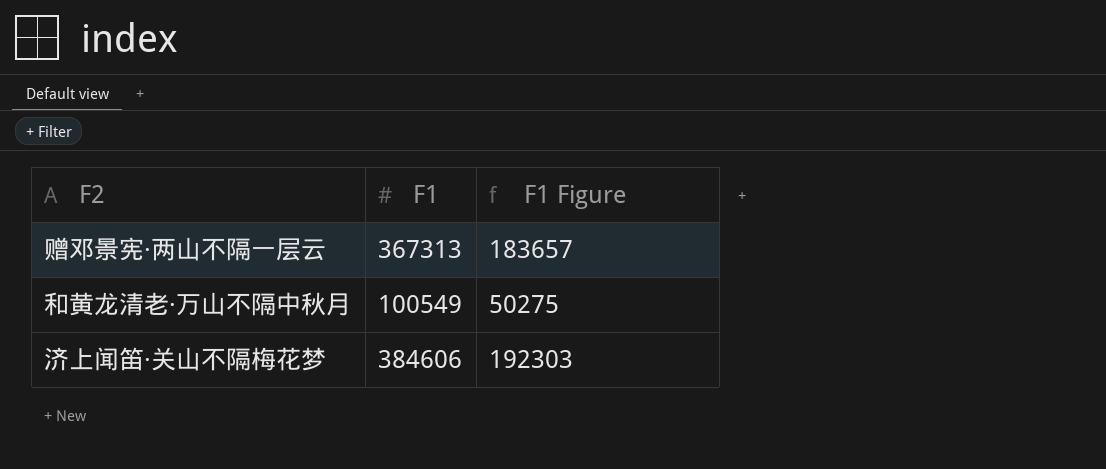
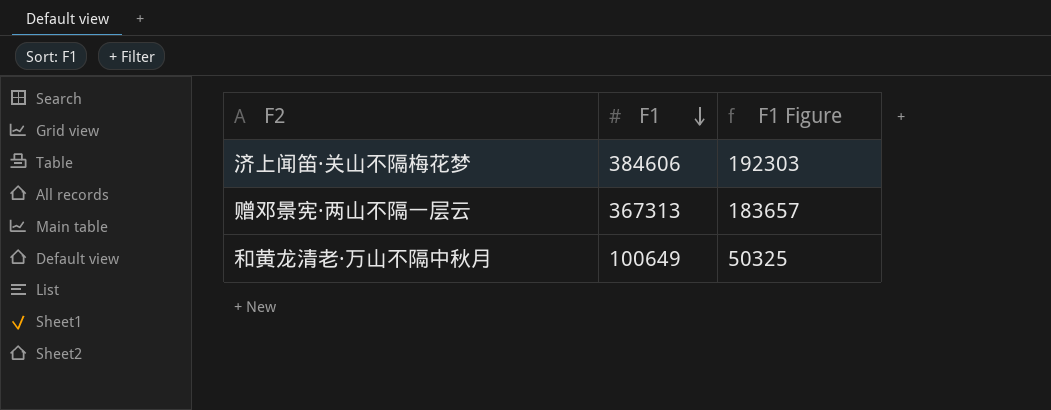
row order: none -> F1 descending
和黄龙清老·万山不隔中秋月 | F1: 100549 -> 100649
和黄龙清老·万山不隔中秋月 | F1 Figure: 50275 -> 50325

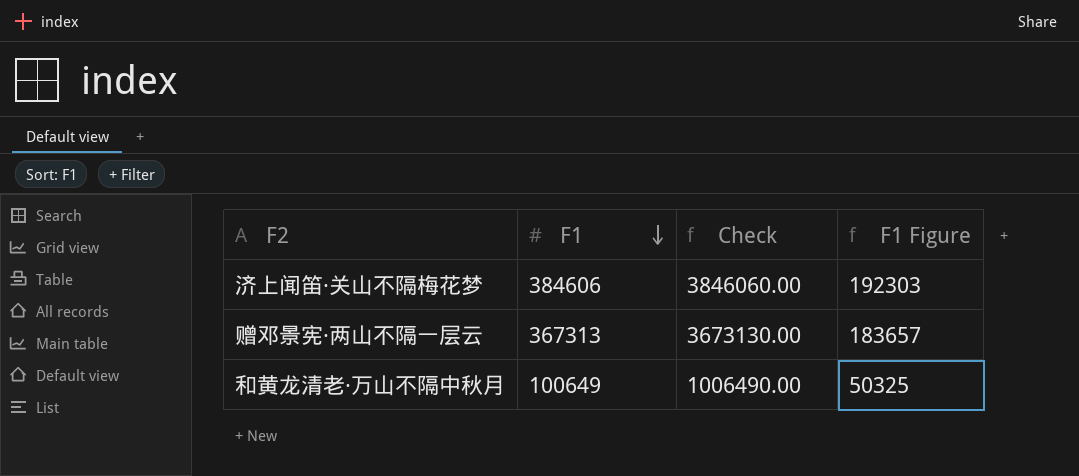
column Check | formula: none -> [F1] * 10

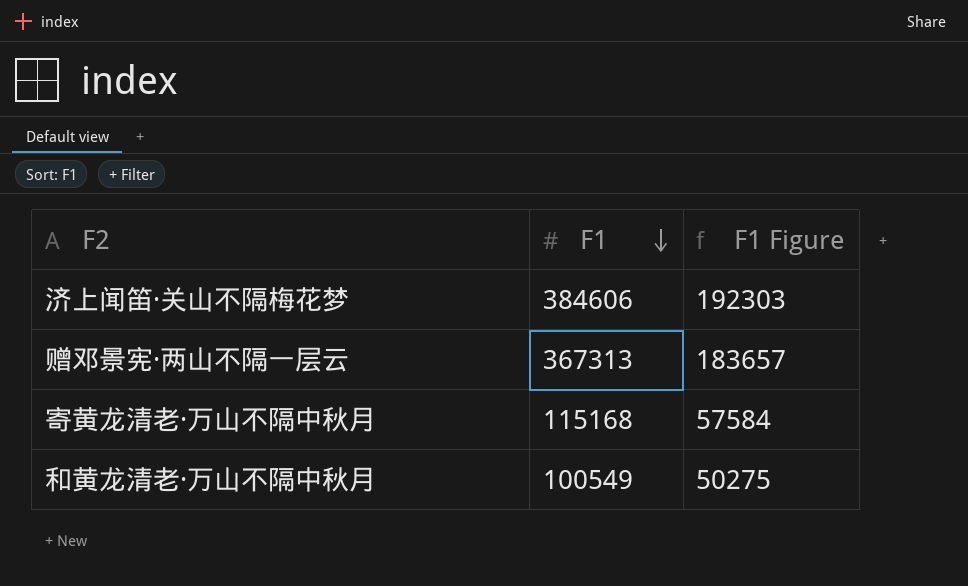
column Check | formula: [F1] * 10 -> none
row 寄黄龙清老·万山不隔中秋月: none -> 115168 | 57584
和黄龙清老·万山不隔中秋月 | F1: 100649 -> 100549
和黄龙清老·万山不隔中秋月 | F1 Figure: 50325 -> 50275

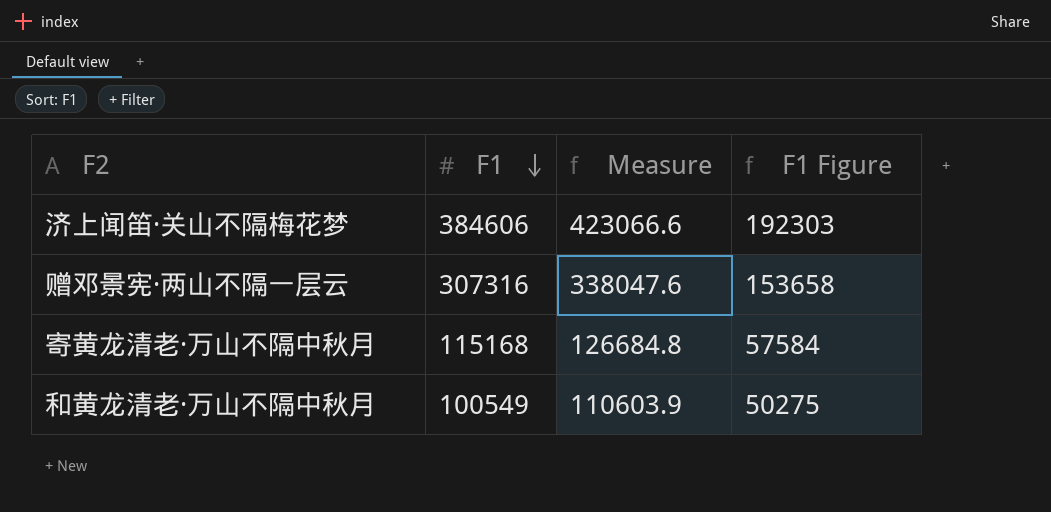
column Measure | formula: none -> [F1] * 1.1
赠邓景宪·两山不隔一层云 | F1: 367313 -> 307316
赠邓景宪·两山不隔一层云 | F1 Figure: 183657 -> 153658

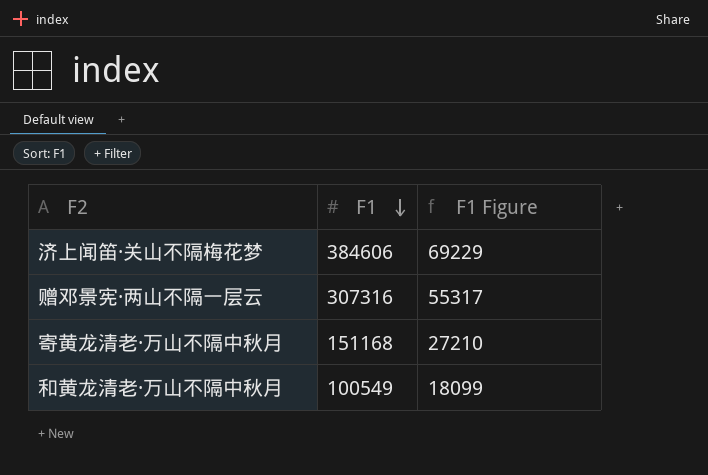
column Measure | formula: [F1] * 1.1 -> none
column F1 Figure | formula: [F1] * 0.5 -> [F1] * 0.18
寄黄龙清老·万山不隔中秋月 | F1: 115168 -> 151168

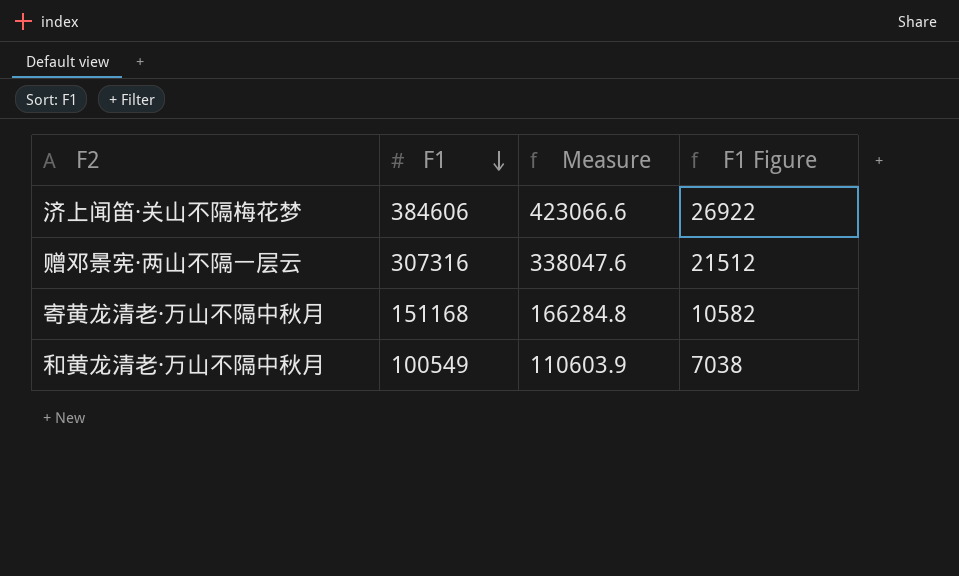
column Measure | formula: none -> [F1] * 1.1
column F1 Figure | formula: [F1] * 0.18 -> [F1] * 0.07

